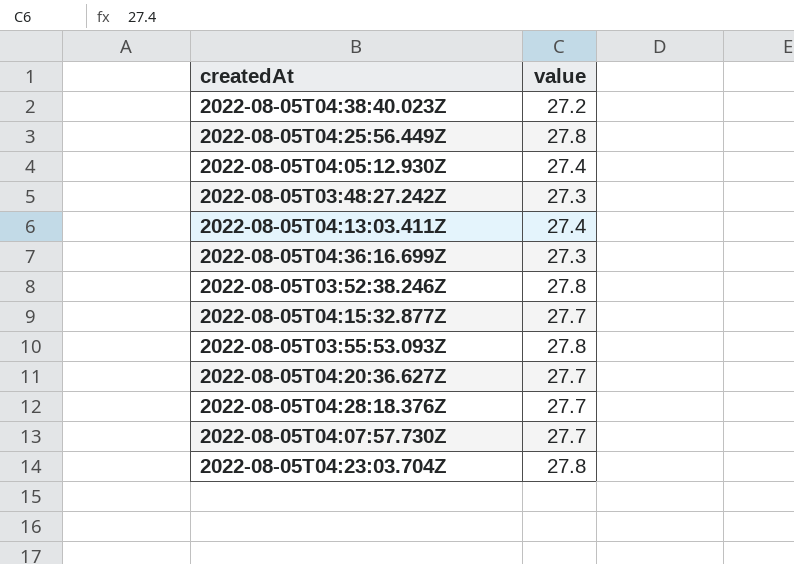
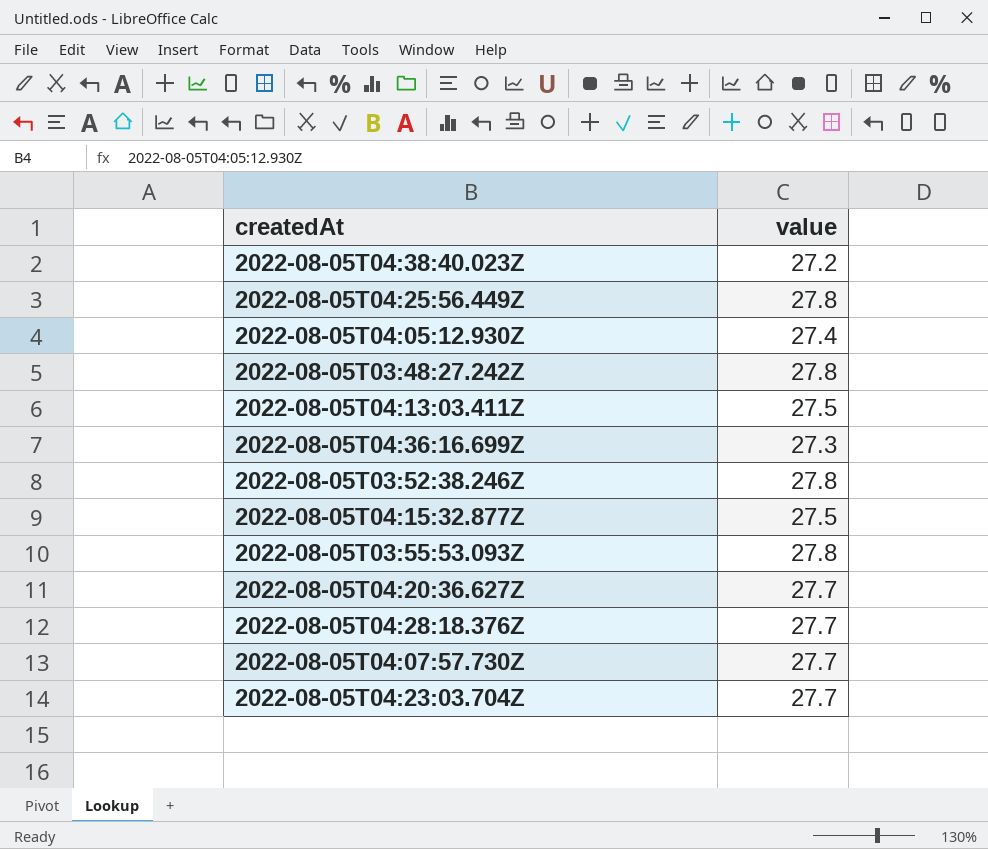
2022-08-05T03:48:27.242Z | value: 27.3 -> 27.8
2022-08-05T04:13:03.411Z | value: 27.4 -> 27.5
2022-08-05T04:15:32.877Z | value: 27.7 -> 27.5
2022-08-05T04:23:03.704Z | value: 27.8 -> 27.7

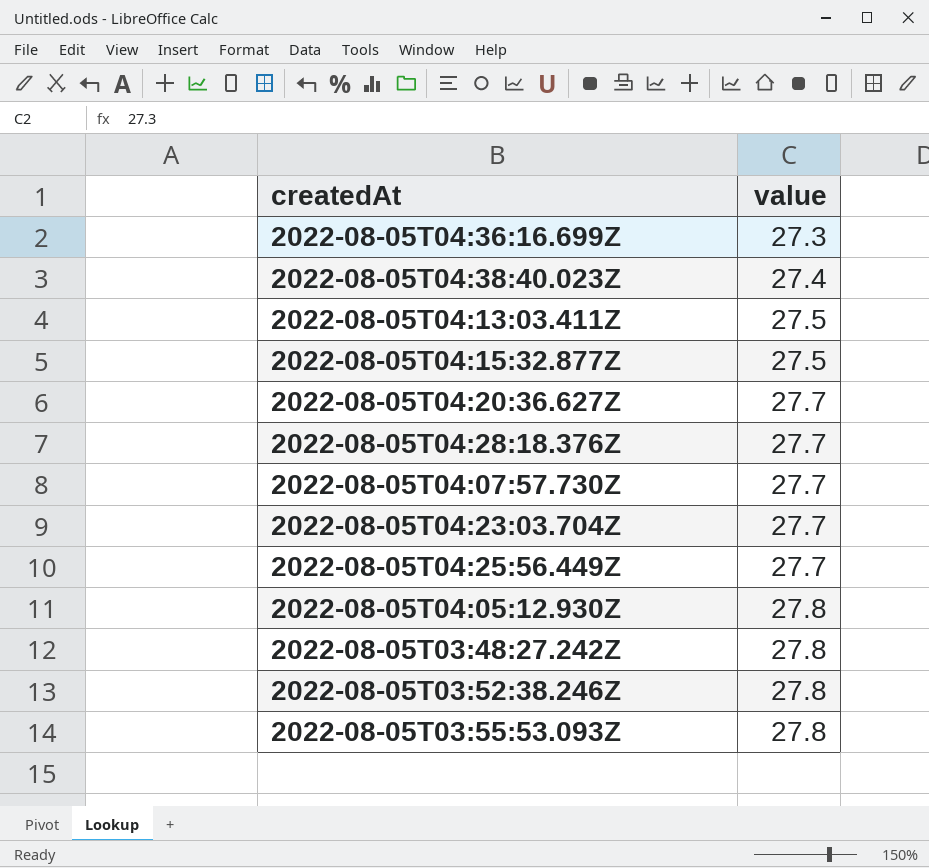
row order: none -> value ascending
2022-08-05T04:38:40.023Z | value: 27.2 -> 27.4
2022-08-05T04:25:56.449Z | value: 27.8 -> 27.7
2022-08-05T04:05:12.930Z | value: 27.4 -> 27.8

